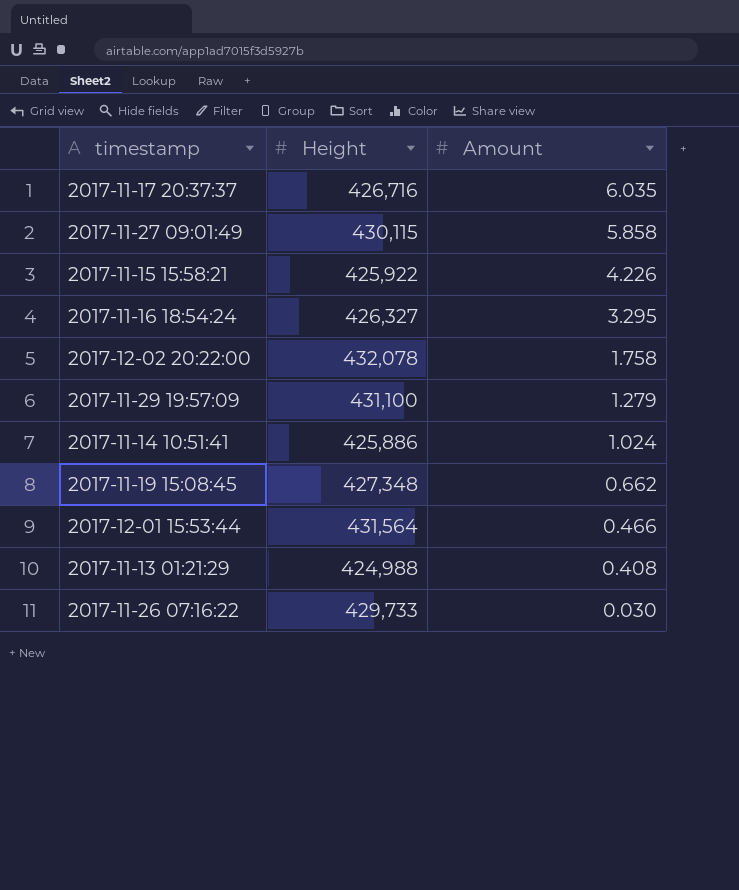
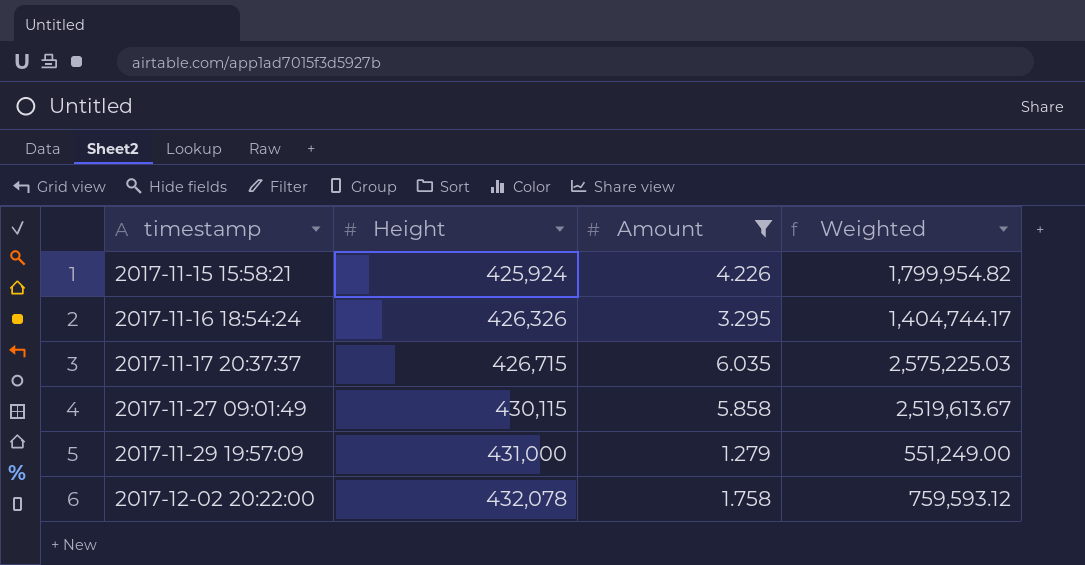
filter: none -> Amount >= 1.279
row order: Amount descending -> timestamp ascending
column Weighted | formula: none -> [Height] * [Amount]
2017-11-15 15:58:21 | Height: 425,922 -> 425,924
2017-11-16 18:54:24 | Height: 426,327 -> 426,326
2017-11-17 20:37:37 | Height: 426,716 -> 426,715
2017-11-29 19:57:09 | Height: 431,100 -> 431,000

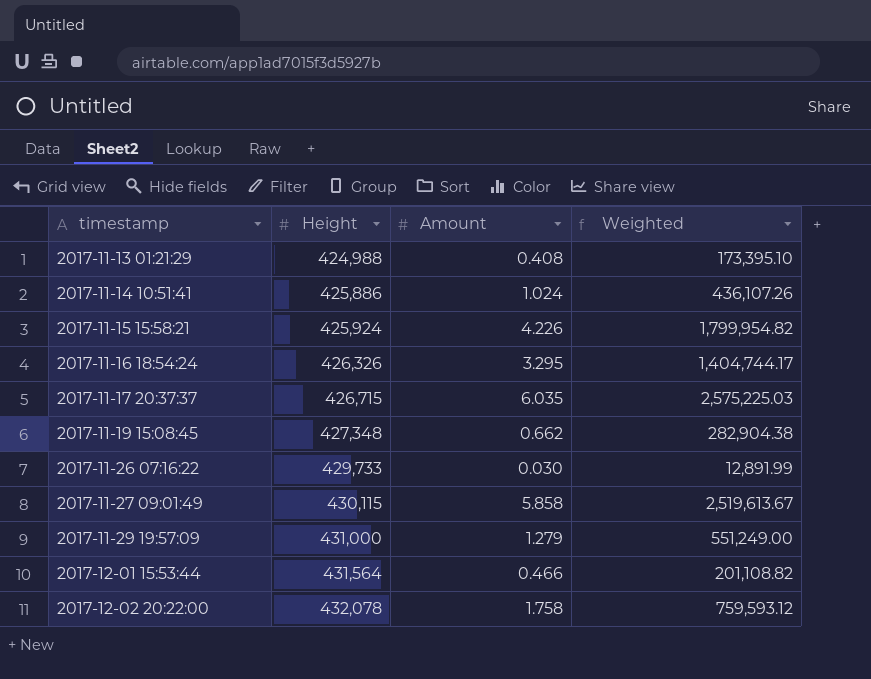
filter: Amount >= 1.279 -> none

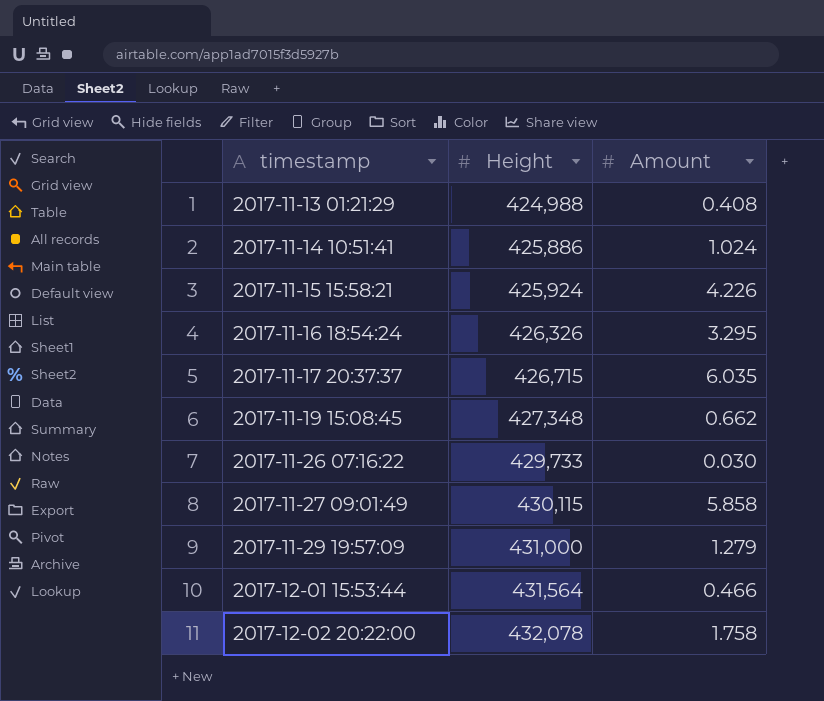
column Weighted | formula: [Height] * [Amount] -> none

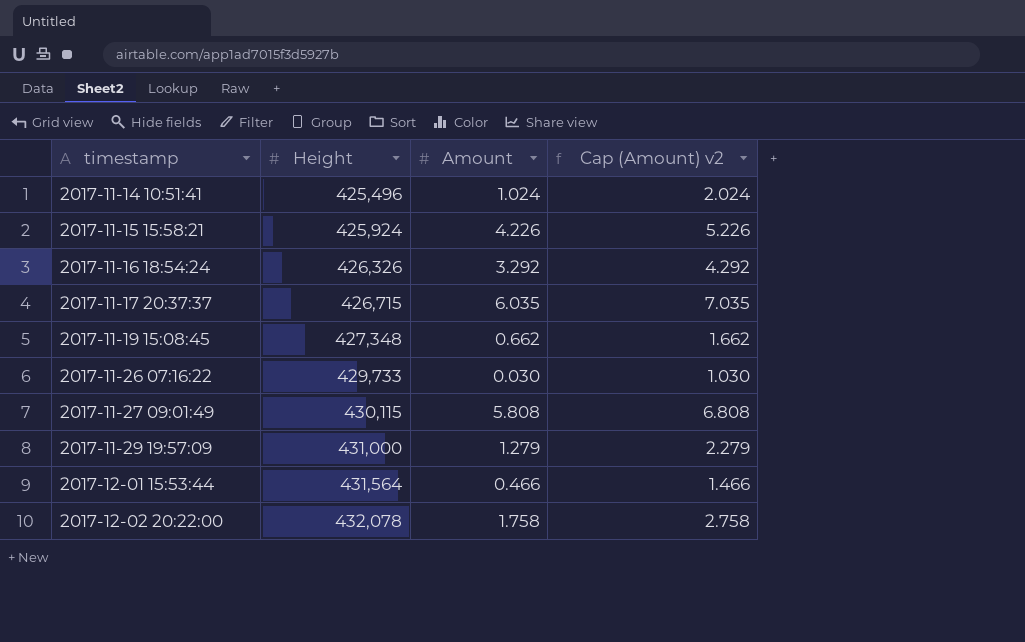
column Cap (Amount) v2 | formula: none -> [Amount] + 1
row 2017-11-13 01:21:29: 424,988 | 0.408 -> none
2017-11-14 10:51:41 | Height: 425,886 -> 425,496
2017-11-16 18:54:24 | Amount: 3.295 -> 3.292
2017-11-27 09:01:49 | Amount: 5.858 -> 5.808

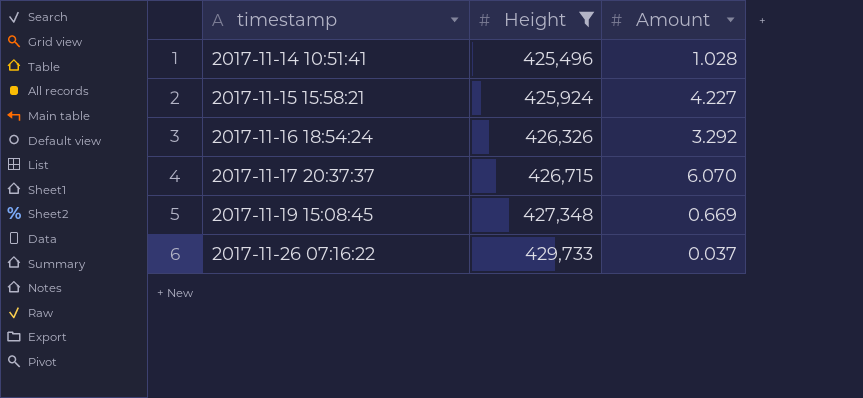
filter: none -> Height <= 429,733
column Cap (Amount) v2 | formula: [Amount] + 1 -> none
2017-11-14 10:51:41 | Amount: 1.024 -> 1.028
2017-11-15 15:58:21 | Amount: 4.226 -> 4.227
2017-11-17 20:37:37 | Amount: 6.035 -> 6.070
2017-11-19 15:08:45 | Amount: 0.662 -> 0.669
2017-11-26 07:16:22 | Amount: 0.030 -> 0.037

